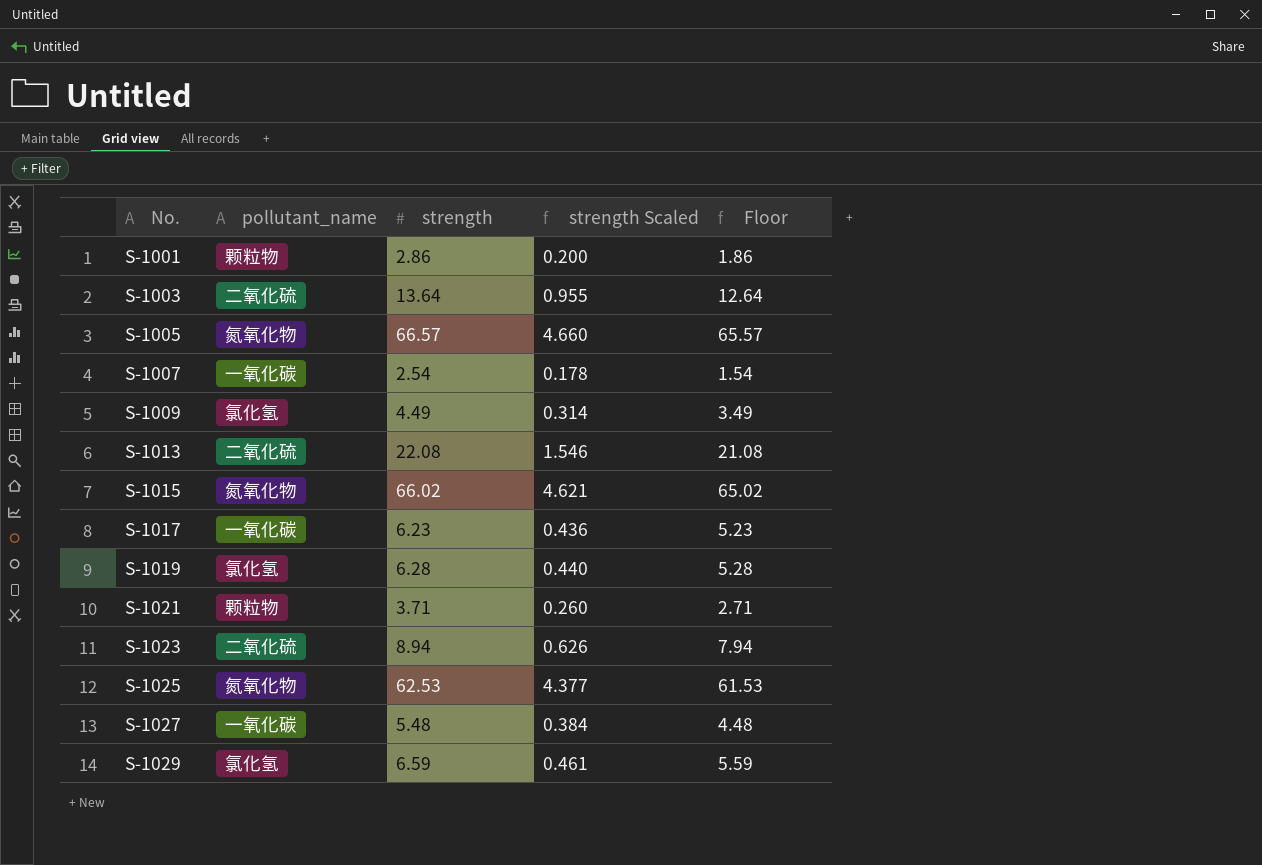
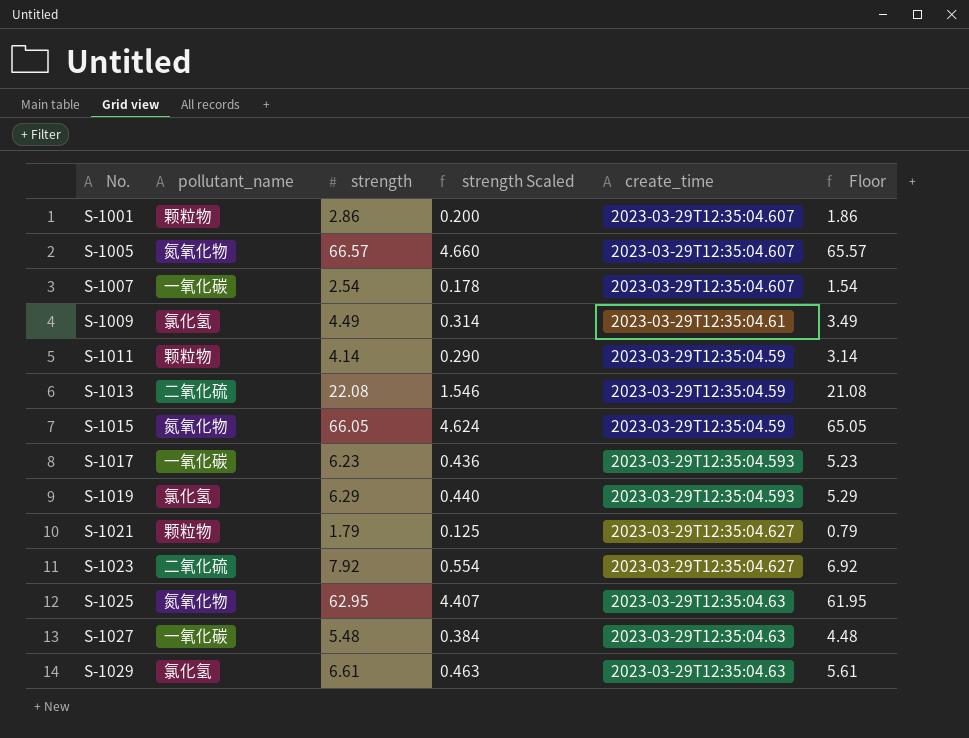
column create_time | position: none -> 5
row S-1003: 二氧化硫 | 13.64 | 0.955 | 12.64 -> none
row S-1011: none -> 颗粒物 | 4.14 | 0.290 | 2023-03-29T12:35:04.59 | 3.14
S-1015 | strength: 66.02 -> 66.05
S-1015 | strength Scaled: 4.621 -> 4.624
S-1015 | Floor: 65.02 -> 65.05
S-1019 | strength: 6.28 -> 6.29
S-1019 | Floor: 5.28 -> 5.29
S-1021 | strength: 3.71 -> 1.79
S-1021 | strength Scaled: 0.260 -> 0.125
S-1021 | Floor: 2.71 -> 0.79
S-1023 | strength: 8.94 -> 7.92
S-1023 | strength Scaled: 0.626 -> 0.554
S-1023 | Floor: 7.94 -> 6.92
S-1025 | strength: 62.53 -> 62.95
S-1025 | strength Scaled: 4.377 -> 4.407
S-1025 | Floor: 61.53 -> 61.95
S-1029 | strength: 6.59 -> 6.61
S-1029 | strength Scaled: 0.461 -> 0.463
S-1029 | Floor: 5.59 -> 5.61

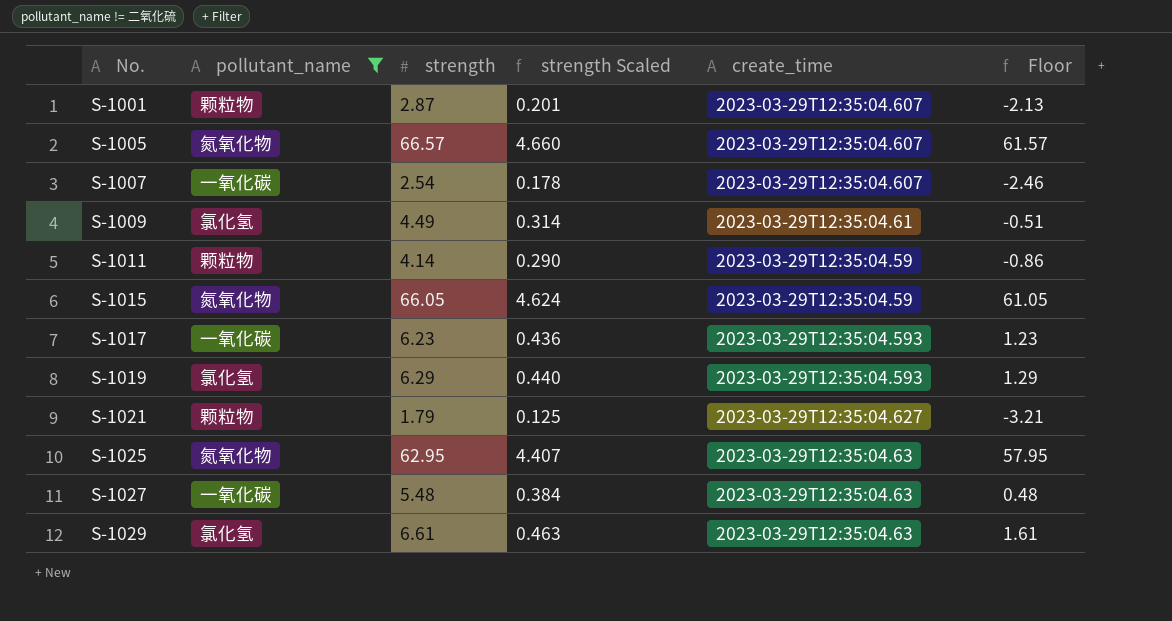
filter: none -> pollutant_name != 二氧化硫
column Floor | formula: [strength] - 1 -> [strength] - 5
S-1001 | strength: 2.86 -> 2.87
S-1001 | strength Scaled: 0.200 -> 0.201

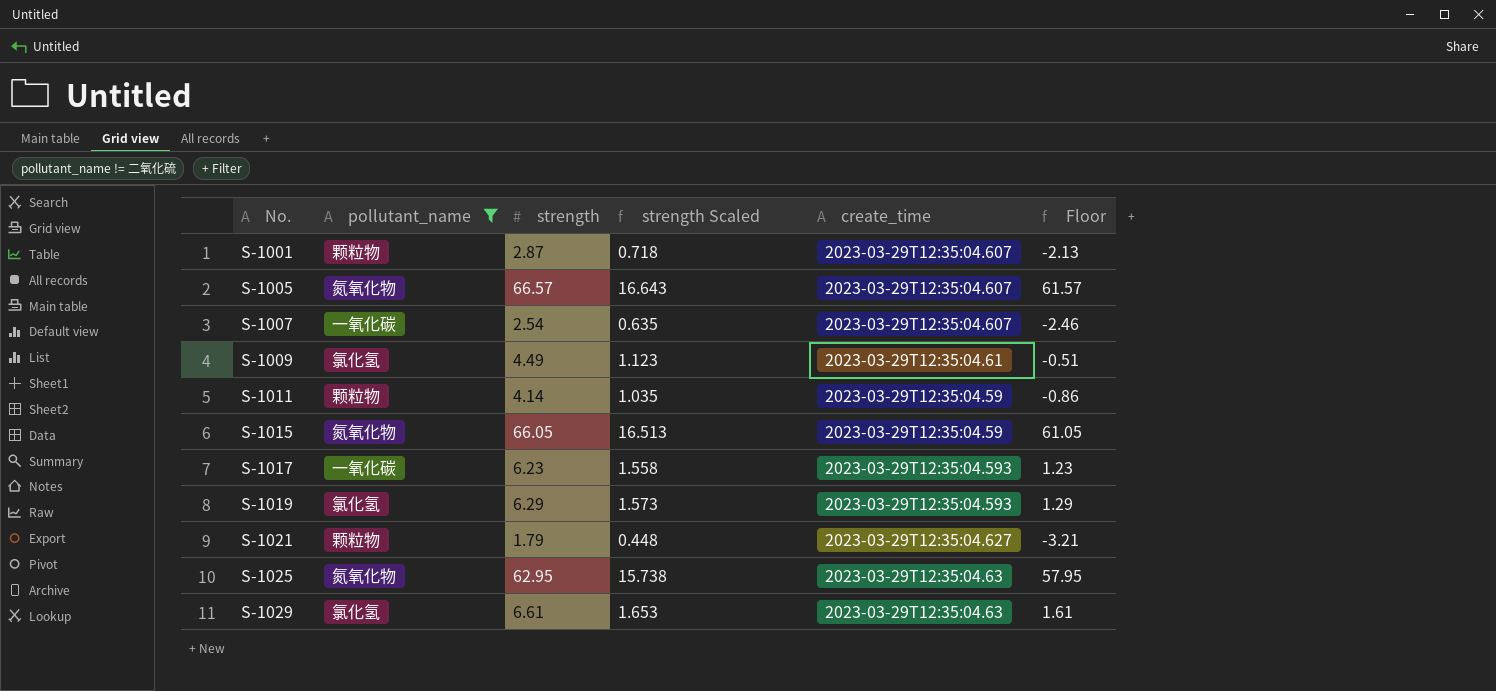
column strength Scaled | formula: [strength] * 0.07 -> [strength] * 0.25
row S-1027: 一氧化碳 | 5.48 | 0.384 | 2023-03-29T12:35:04.63 | 0.48 -> none

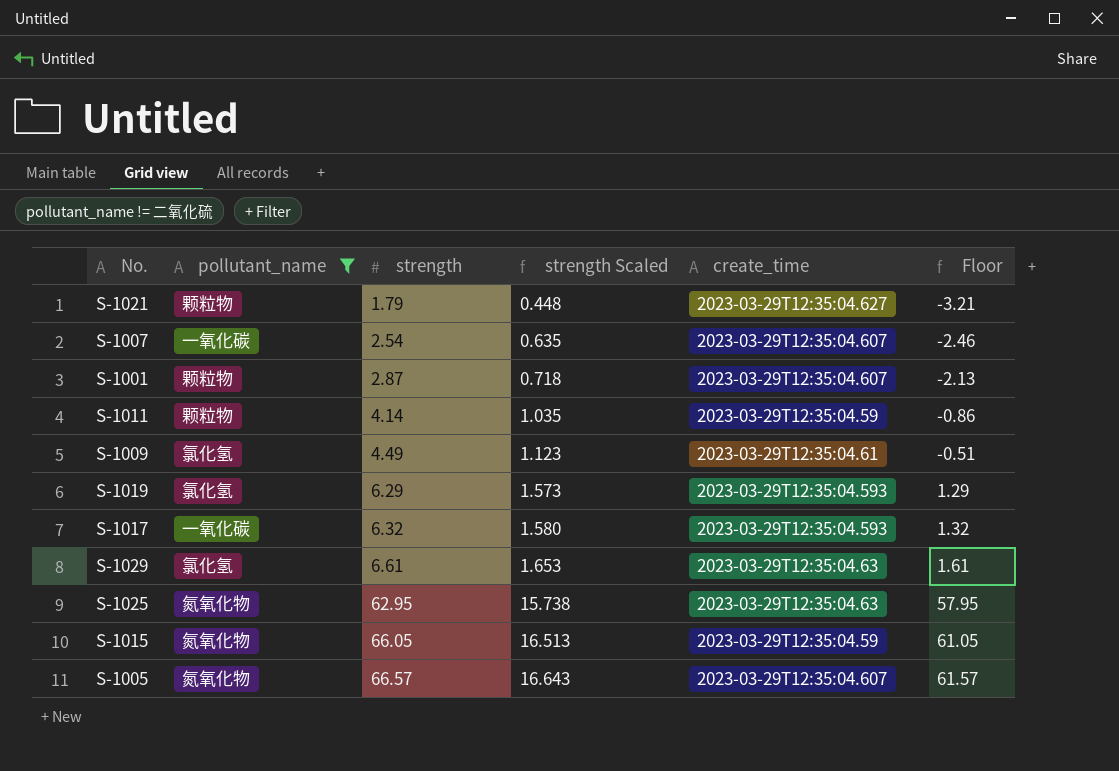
row order: No. ascending -> strength ascending
S-1017 | strength: 6.23 -> 6.32
S-1017 | strength Scaled: 1.558 -> 1.580
S-1017 | Floor: 1.23 -> 1.32

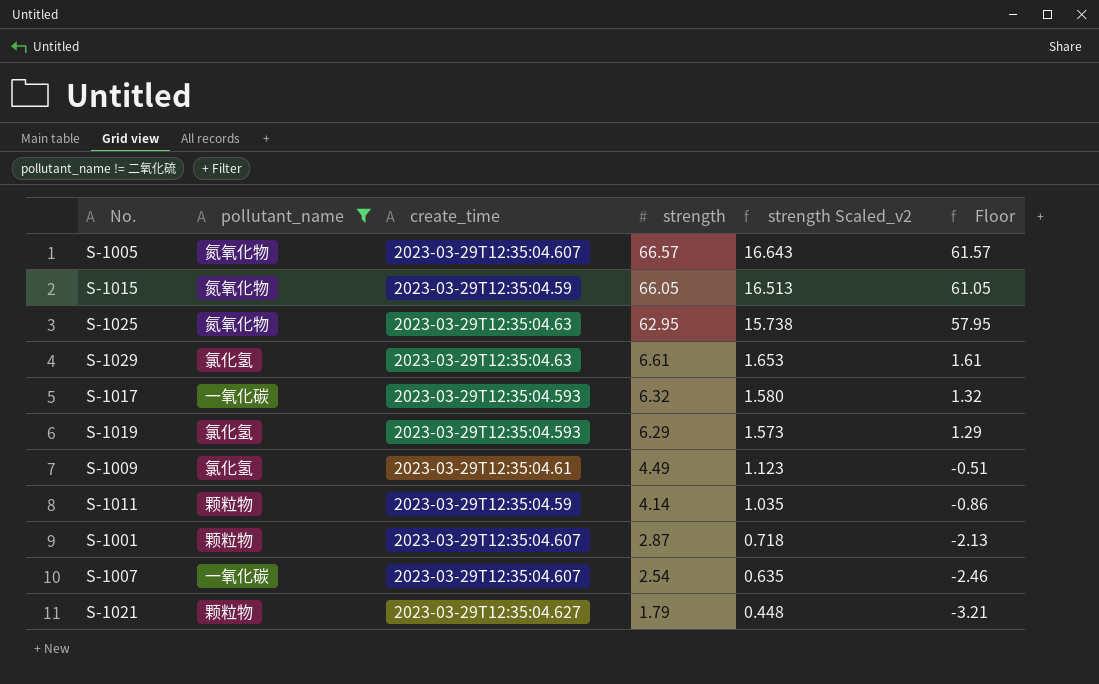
row order: strength ascending -> strength descending
column create_time | position: 5 -> 3
column name: strength Scaled -> strength Scaled_v2

